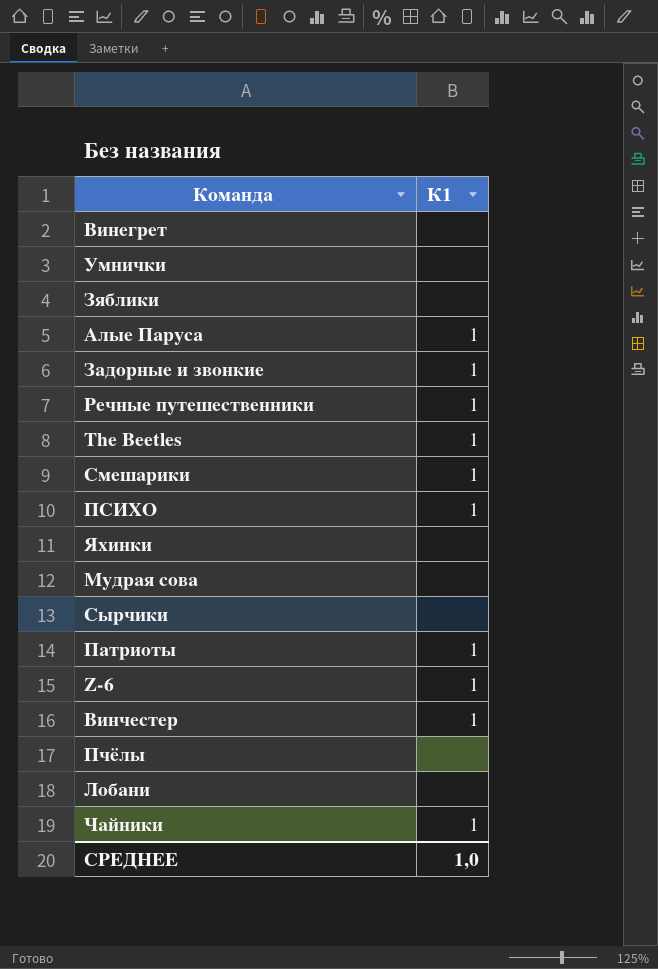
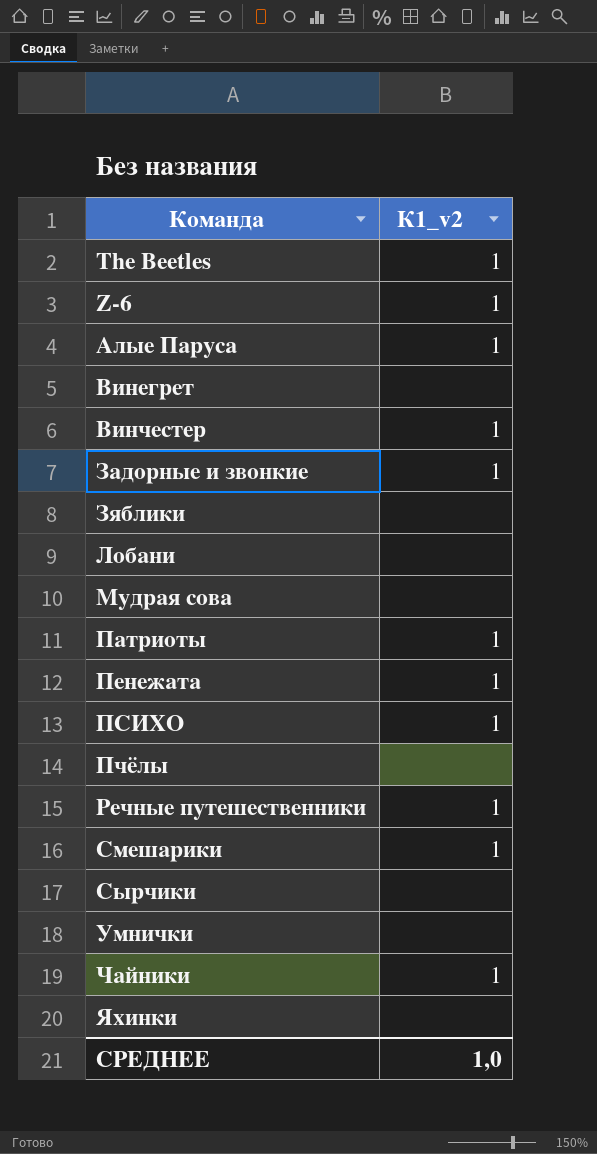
row order: none -> Команда ascending
column name: К1 -> К1_v2
row Пенежата: none -> 1

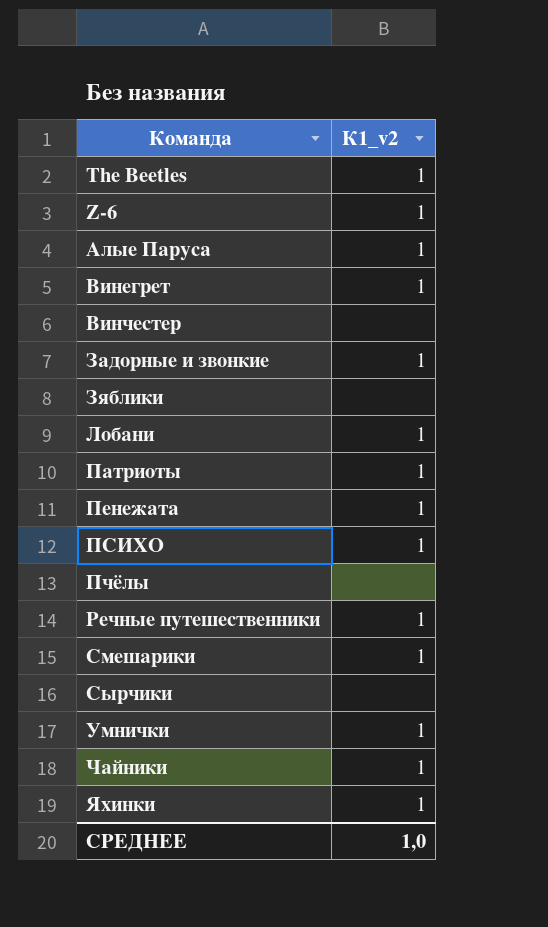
row Мудрая сова: none -> none
Винегрет | К1_v2: none -> 1
Винчестер | К1_v2: 1 -> none
Лобани | К1_v2: none -> 1
Умнички | К1_v2: none -> 1
Яхинки | К1_v2: none -> 1

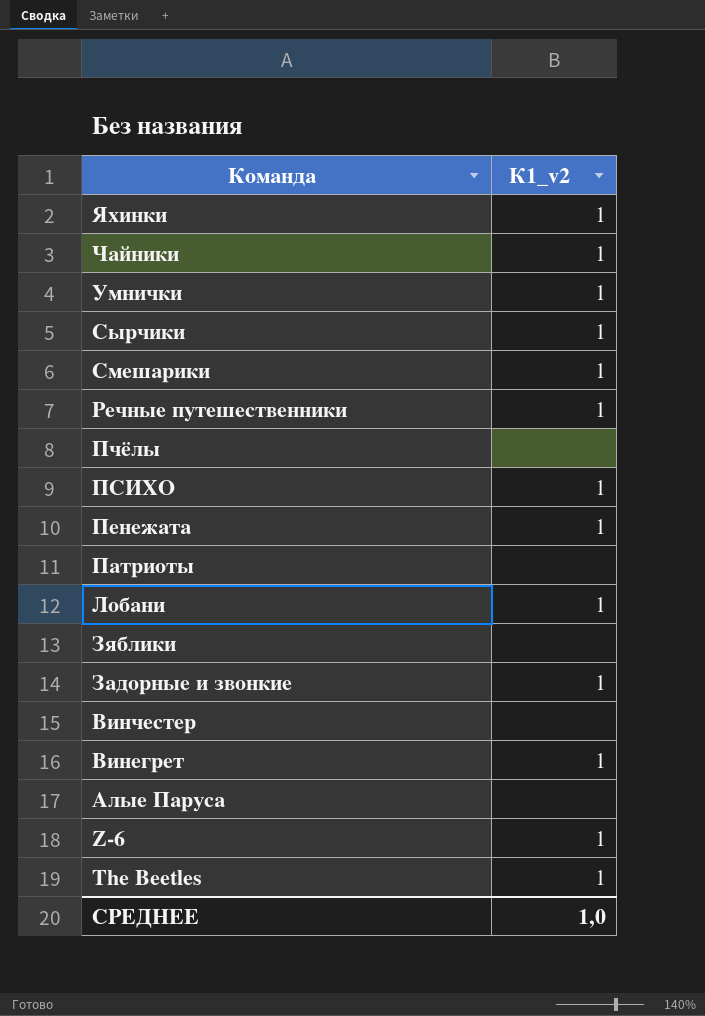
row order: Команда ascending -> Команда descending
Сырчики | К1_v2: none -> 1
Патриоты | К1_v2: 1 -> none
Алые Паруса | К1_v2: 1 -> none

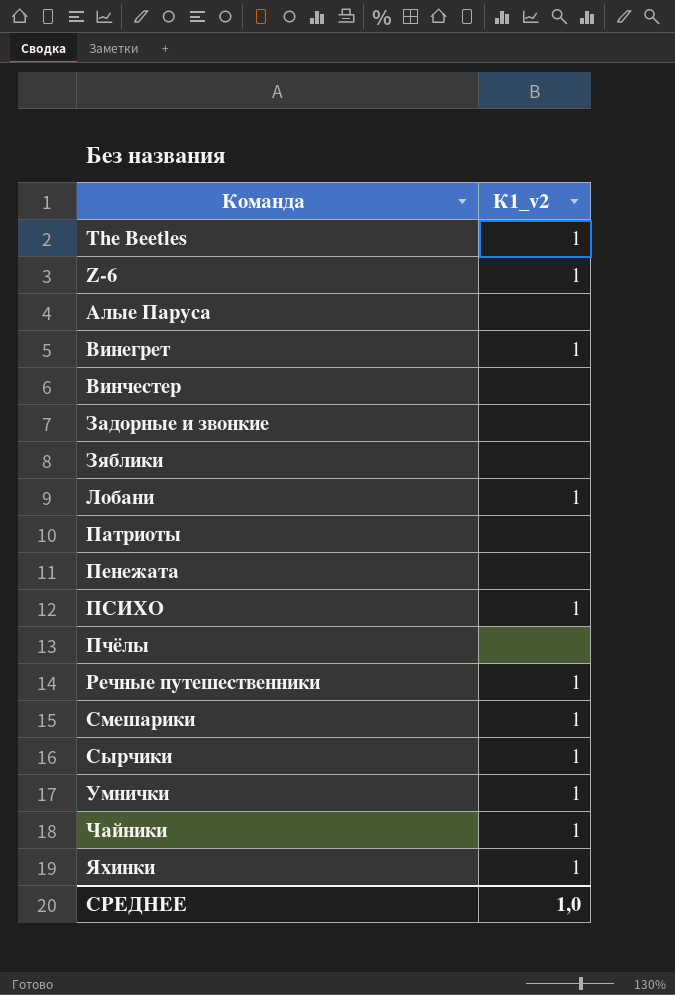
row order: Команда descending -> Команда ascending
Задорные и звонкие | К1_v2: 1 -> none
Пенежата | К1_v2: 1 -> none

